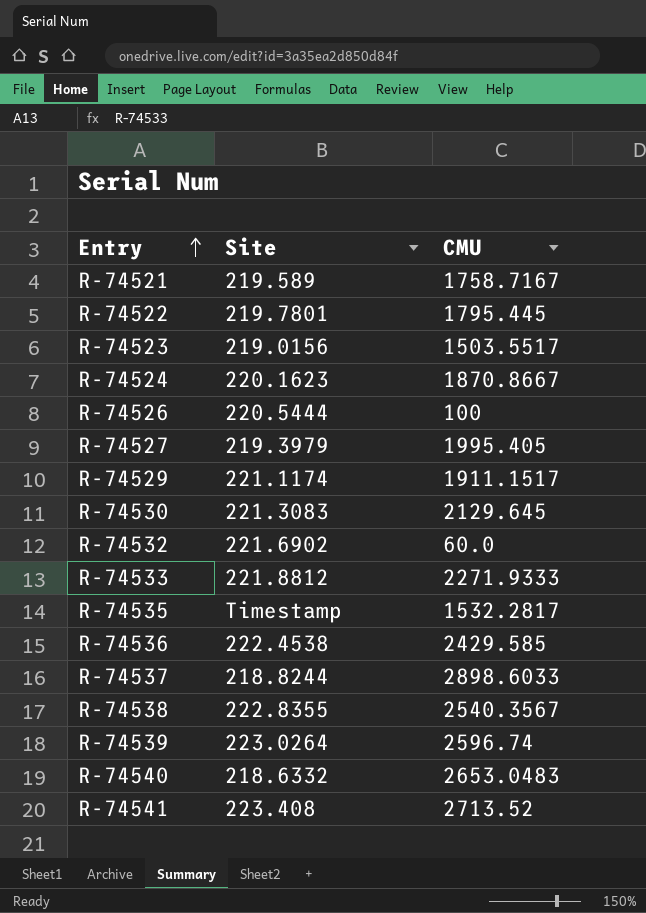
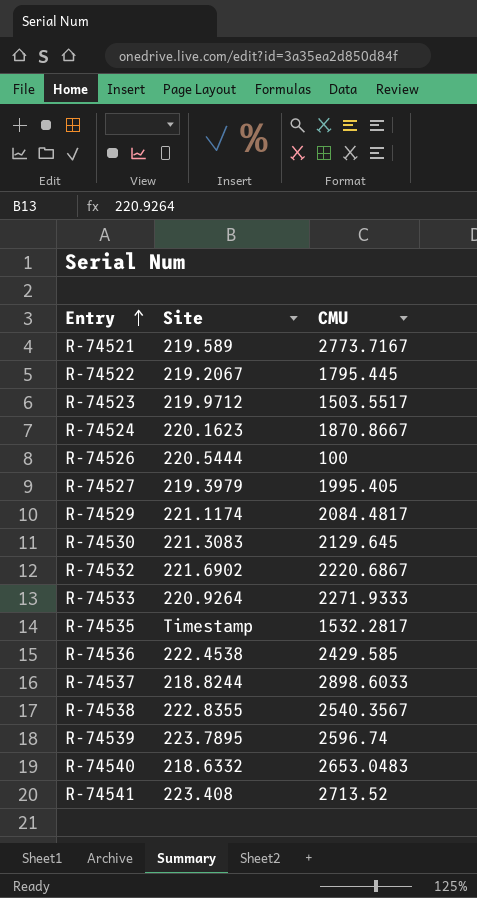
R-74521 | CMU: 1758.7167 -> 2773.7167
R-74522 | Site: 219.7801 -> 219.2067
R-74523 | Site: 219.0156 -> 219.9712
R-74529 | CMU: 1911.1517 -> 2084.4817
R-74532 | CMU: 60.0 -> 2220.6867
R-74533 | Site: 221.8812 -> 220.9264
R-74539 | Site: 223.0264 -> 223.7895

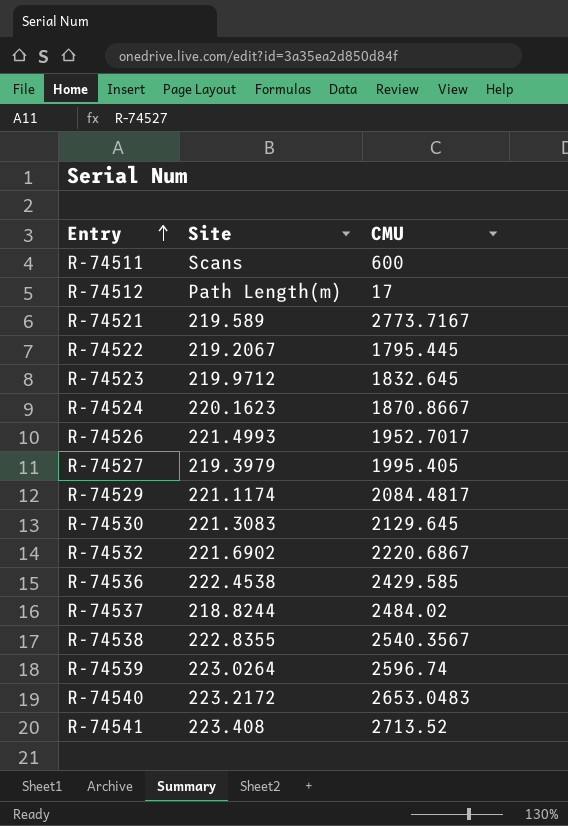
row R-74533: 220.9264 | 2271.9333 -> none
row R-74535: Timestamp | 1532.2817 -> none
row R-74511: none -> Scans | 600
row R-74512: none -> Path Length(m) | 17
R-74523 | CMU: 1503.5517 -> 1832.645
R-74526 | Site: 220.5444 -> 221.4993
R-74526 | CMU: 100 -> 1952.7017
R-74537 | CMU: 2898.6033 -> 2484.02
R-74539 | Site: 223.7895 -> 223.0264
R-74540 | Site: 218.6332 -> 223.2172

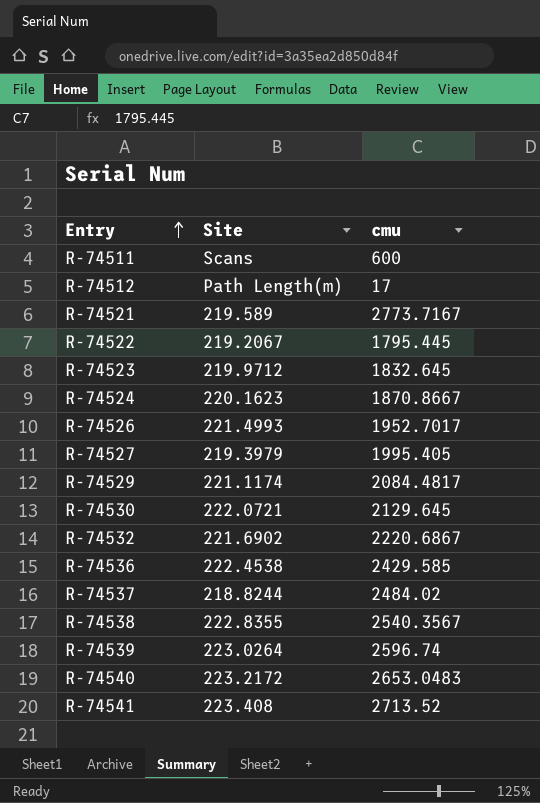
column name: CMU -> cmu
R-74530 | Site: 221.3083 -> 222.0721

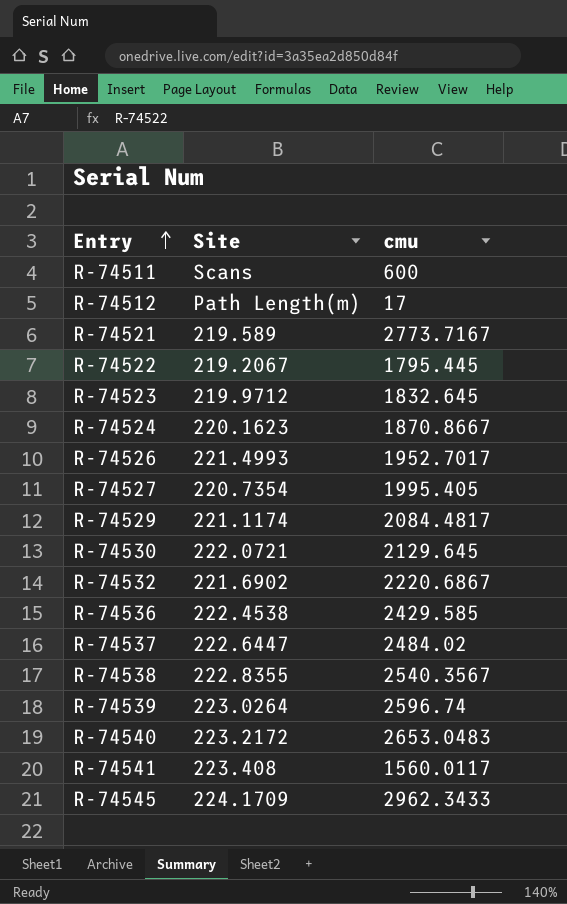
R-74527 | Site: 219.3979 -> 220.7354
R-74537 | Site: 218.8244 -> 222.6447
R-74541 | cmu: 2713.52 -> 1560.0117
row R-74545: none -> 224.1709 | 2962.3433

